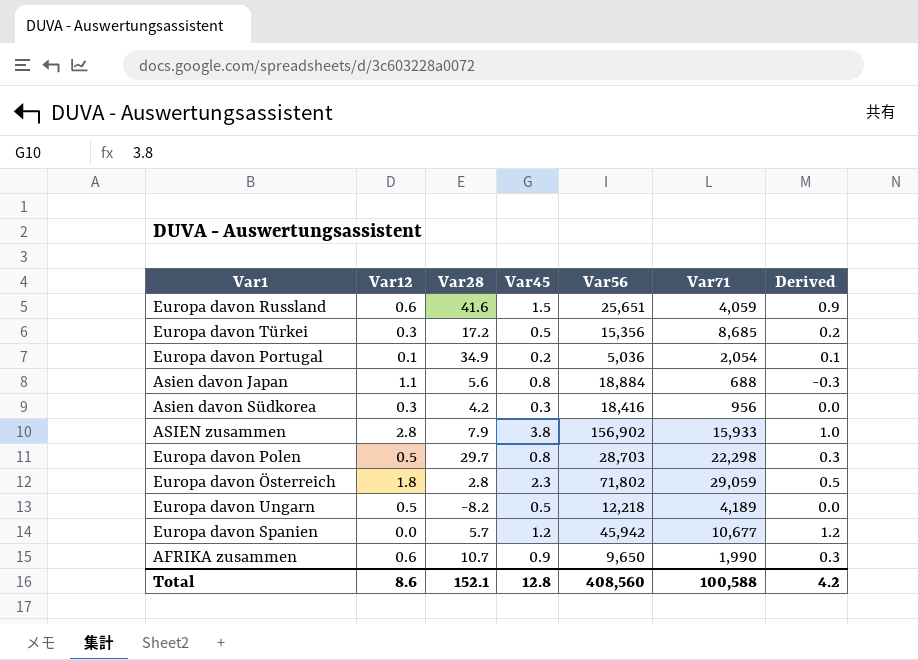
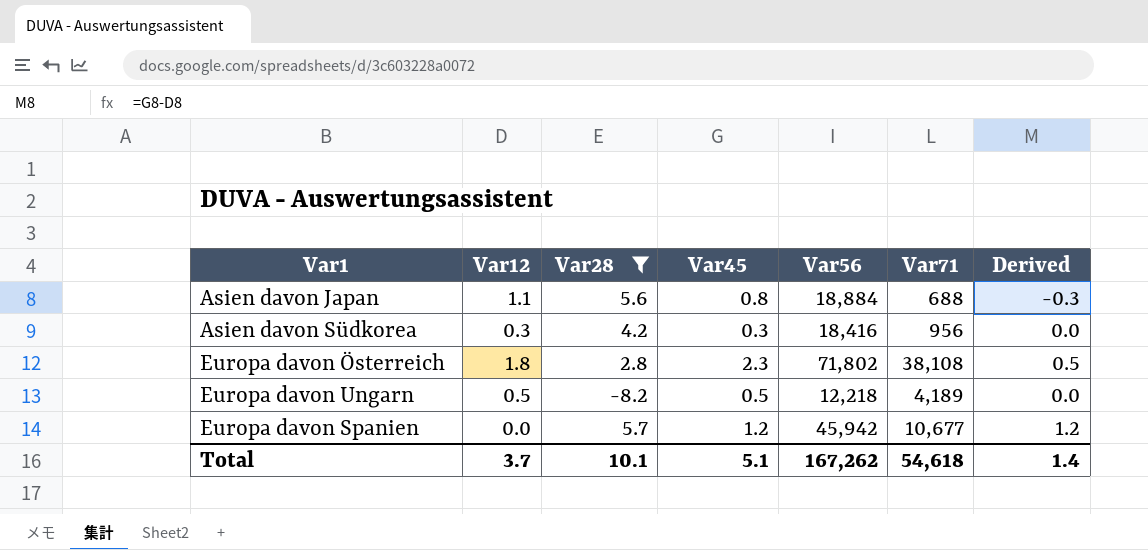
filter: none -> Var28 <= 5.7
Europa davon Österreich | Var71: 29,059 -> 38,108
Total | Var12: 8.6 -> 3.7
Total | Var28: 152.1 -> 10.1
Total | Var45: 12.8 -> 5.1
Total | Var56: 408,560 -> 167,262
Total | Var71: 100,588 -> 54,618
Total | Derived: 4.2 -> 1.4

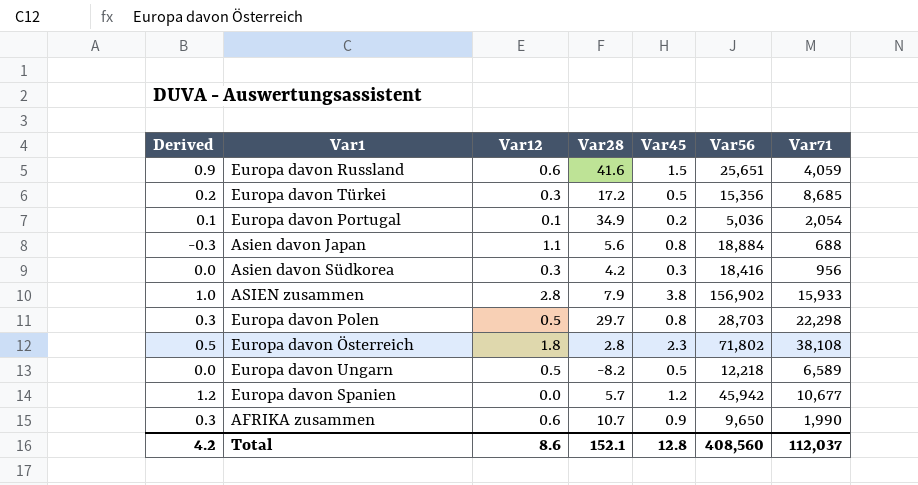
filter: Var28 <= 5.7 -> none
column Derived | position: 7 -> 1
Europa davon Ungarn | Var71: 4,189 -> 6,589
Total | Derived: 1.4 -> 4.2
Total | Var12: 3.7 -> 8.6
Total | Var28: 10.1 -> 152.1
Total | Var45: 5.1 -> 12.8
Total | Var56: 167,262 -> 408,560
Total | Var71: 54,618 -> 112,037

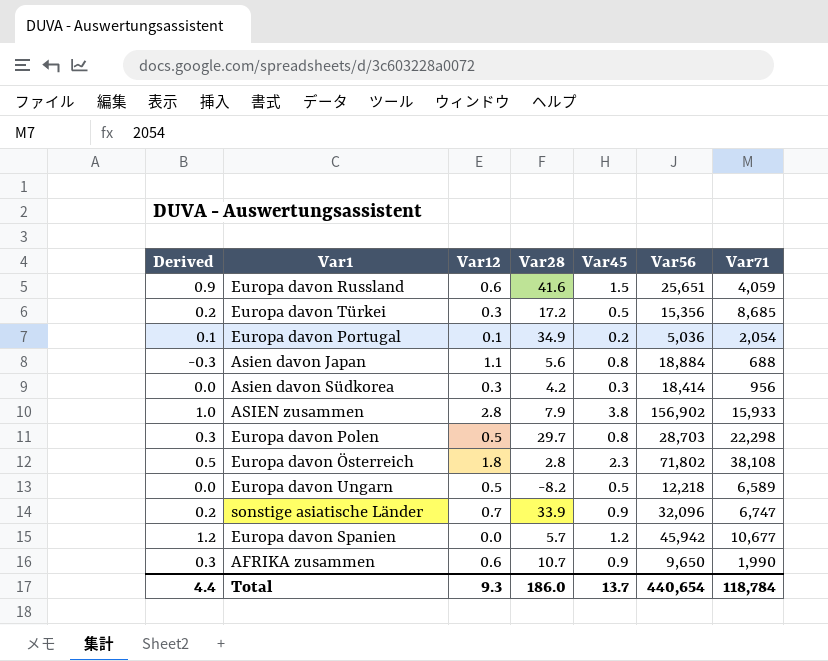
Asien davon Südkorea | Var56: 18,416 -> 18,414
row sonstige asiatische Länder: none -> 0.2 | 0.7 | 33.9 | 0.9 | 32,096 | 6,747
Total | Derived: 4.2 -> 4.4
Total | Var12: 8.6 -> 9.3
Total | Var28: 152.1 -> 186.0
Total | Var45: 12.8 -> 13.7
Total | Var56: 408,560 -> 440,654
Total | Var71: 112,037 -> 118,784

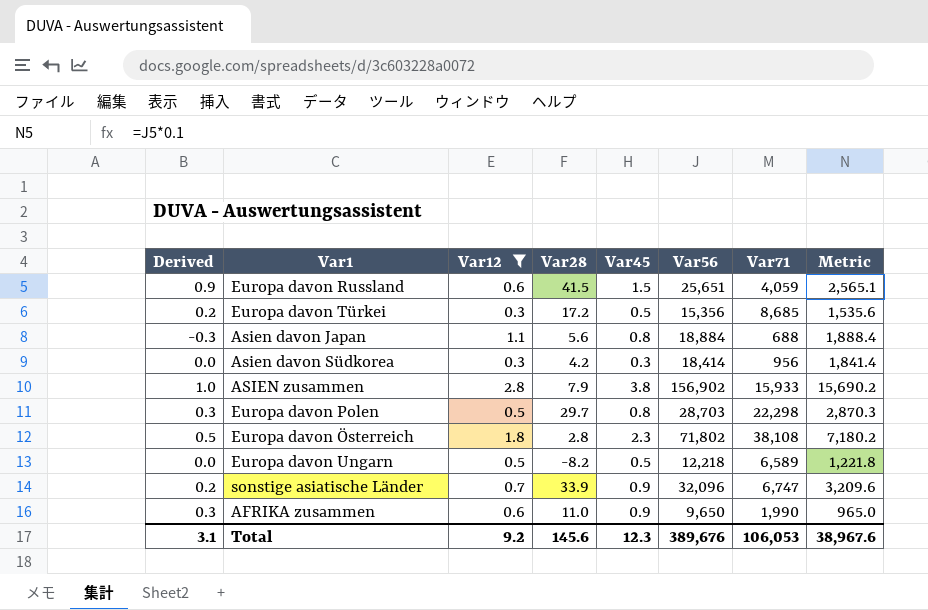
filter: none -> Var12 >= 0.3
column Metric | formula: none -> [Var56] * 0.1
Europa davon Russland | Var28: 41.6 -> 41.5
AFRIKA zusammen | Var28: 10.7 -> 11.0
Total | Derived: 4.4 -> 3.1
Total | Var12: 9.3 -> 9.2
Total | Var28: 186.0 -> 145.6
Total | Var45: 13.7 -> 12.3
Total | Var56: 440,654 -> 389,676
Total | Var71: 118,784 -> 106,053

